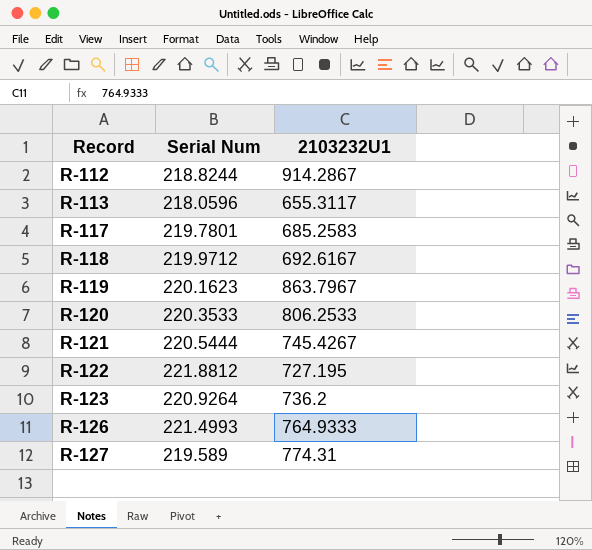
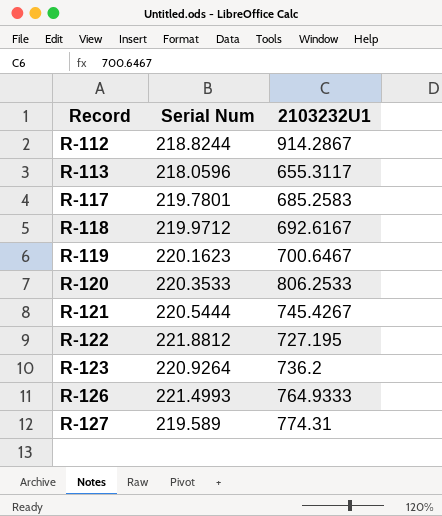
R-119 | 2103232U1: 863.7967 -> 700.6467

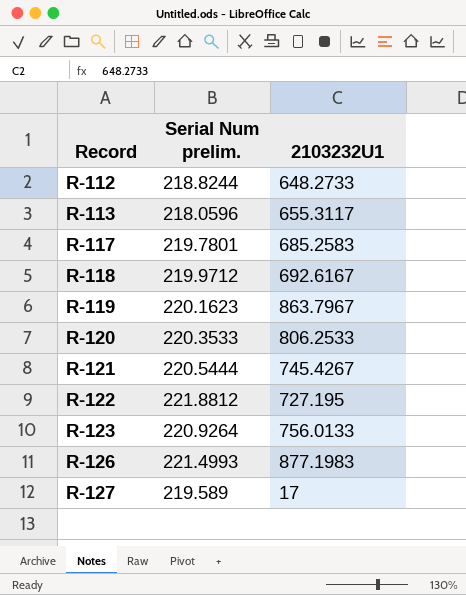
column name: Serial Num -> Serial Num prelim.
R-112 | 2103232U1: 914.2867 -> 648.2733
R-119 | 2103232U1: 700.6467 -> 863.7967
R-123 | 2103232U1: 736.2 -> 756.0133
R-126 | 2103232U1: 764.9333 -> 877.1983
R-127 | 2103232U1: 774.31 -> 17

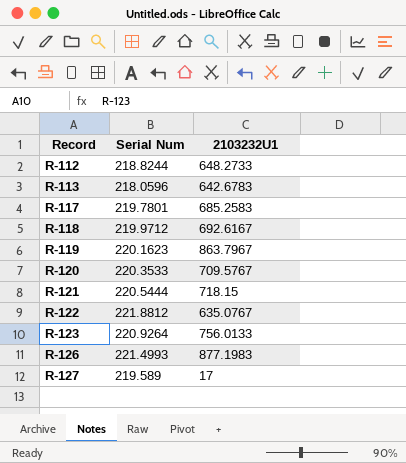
column name: Serial Num prelim. -> Serial Num
R-113 | 2103232U1: 655.3117 -> 642.6783
R-120 | 2103232U1: 806.2533 -> 709.5767
R-121 | 2103232U1: 745.4267 -> 718.15
R-122 | 2103232U1: 727.195 -> 635.0767

